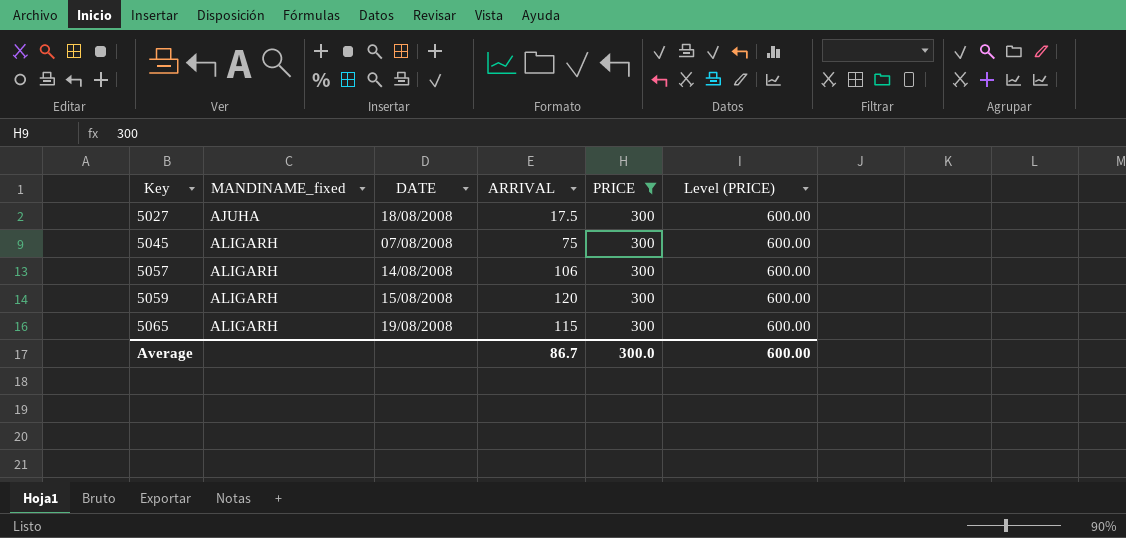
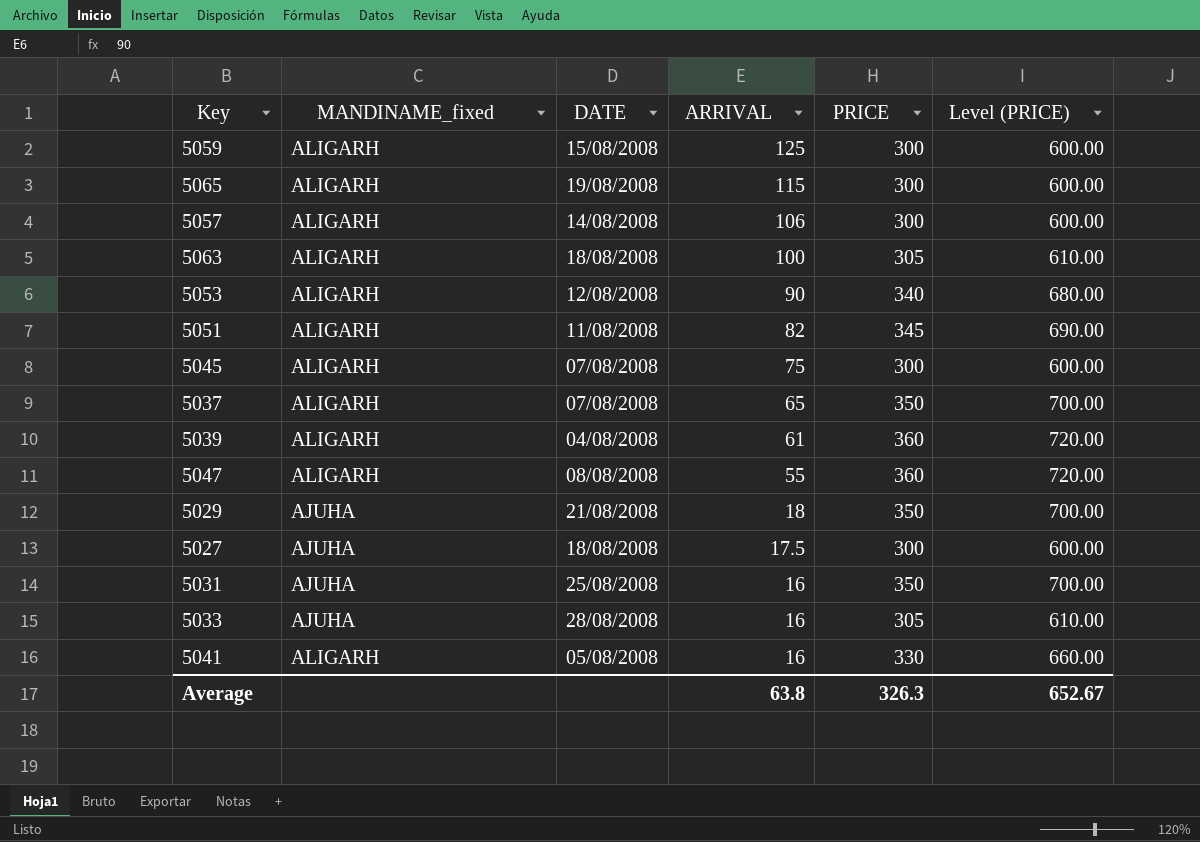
filter: PRICE = 300 -> none
row order: Key ascending -> ARRIVAL descending
5059 | ARRIVAL: 120 -> 125
Average | ARRIVAL: 86.7 -> 63.8
Average | PRICE: 300.0 -> 326.3
Average | Level (PRICE): 600.00 -> 652.67

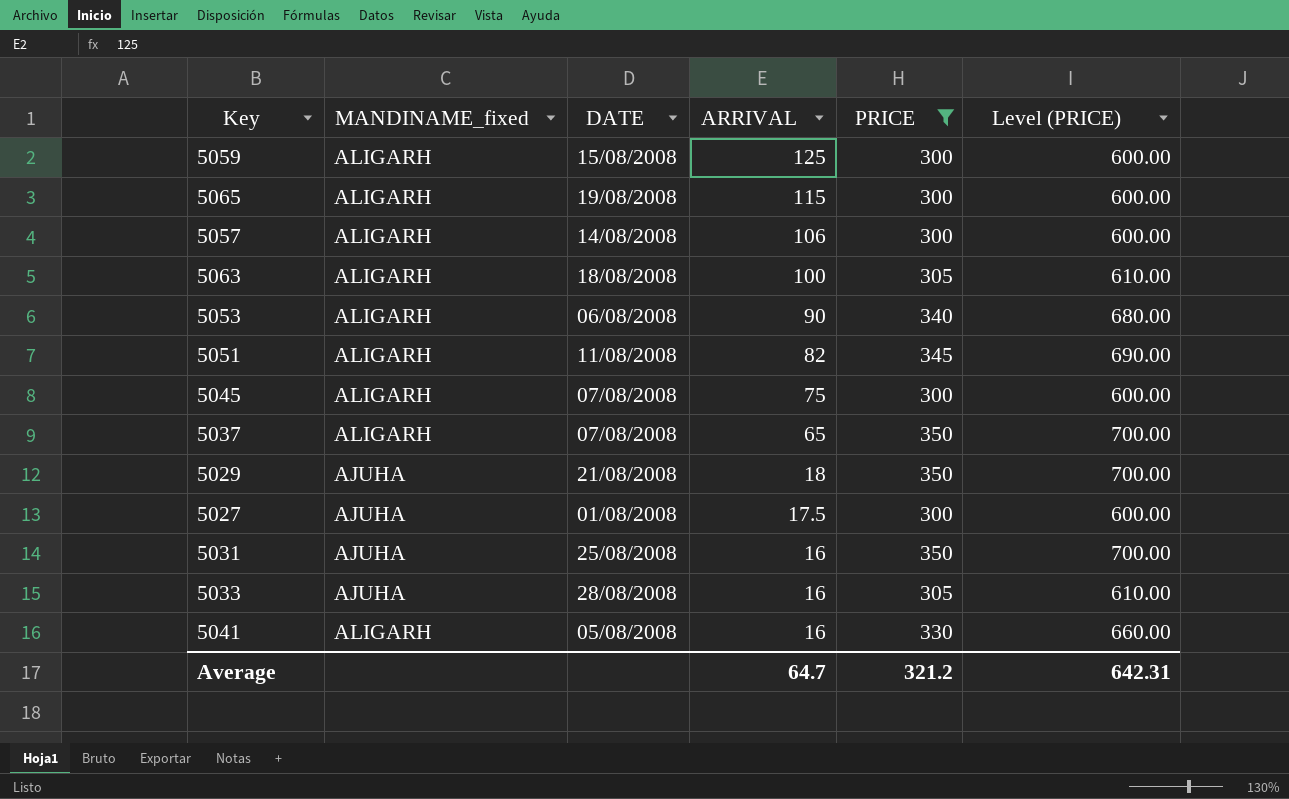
filter: none -> PRICE != 360
5053 | DATE: 12/08/2008 -> 06/08/2008
5027 | DATE: 18/08/2008 -> 01/08/2008
Average | ARRIVAL: 63.8 -> 64.7
Average | PRICE: 326.3 -> 321.2
Average | Level (PRICE): 652.67 -> 642.31

